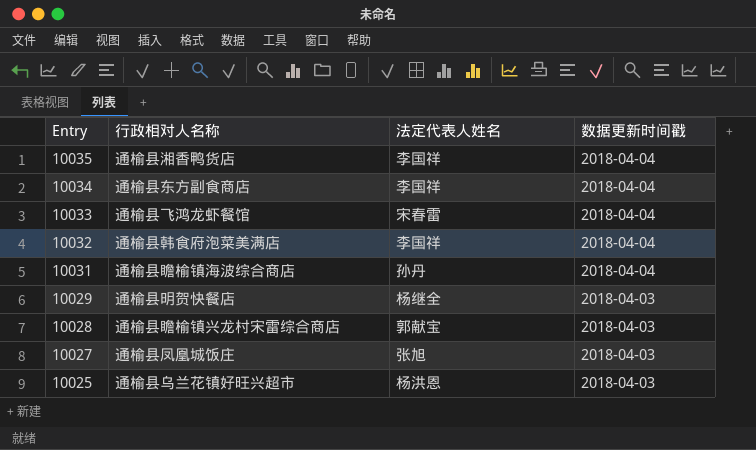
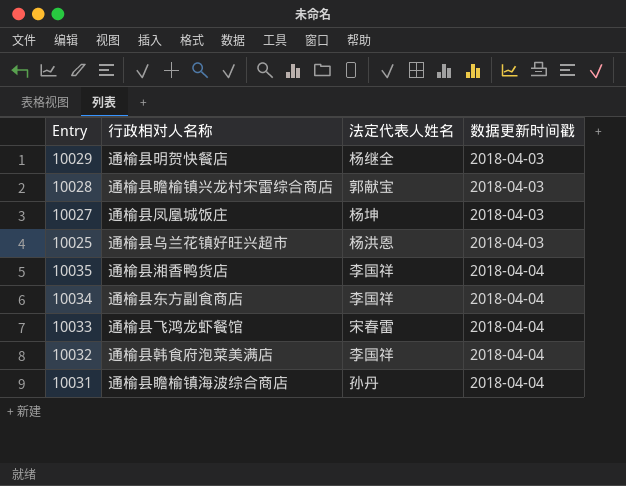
row order: Entry descending -> 数据更新时间戳 ascending
10027 | 法定代表人姓名: 张旭 -> 杨坤

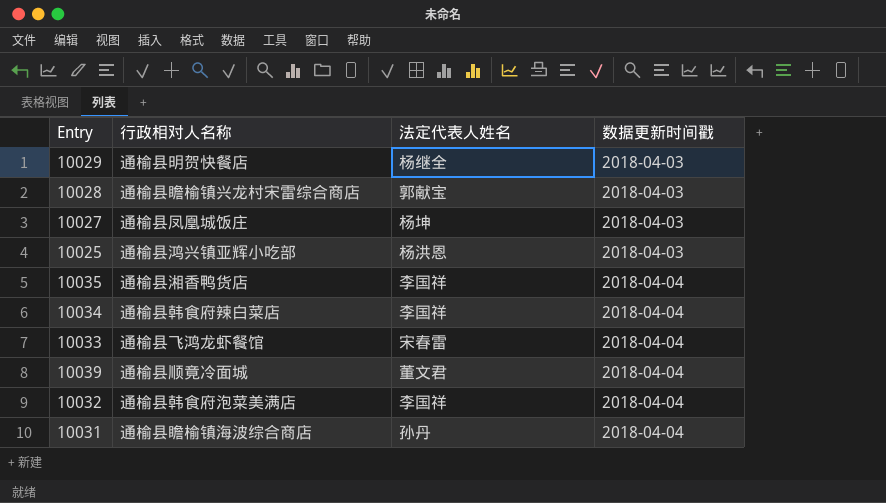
10025 | 行政相对人名称: 通榆县乌兰花镇好旺兴超市 -> 通榆县鸿兴镇亚辉小吃部
10034 | 行政相对人名称: 通榆县东方副食商店 -> 通榆县韩食府辣白菜店
row 10039: none -> 通榆县顺竟冷面城 | 董文君 | 2018-04-04

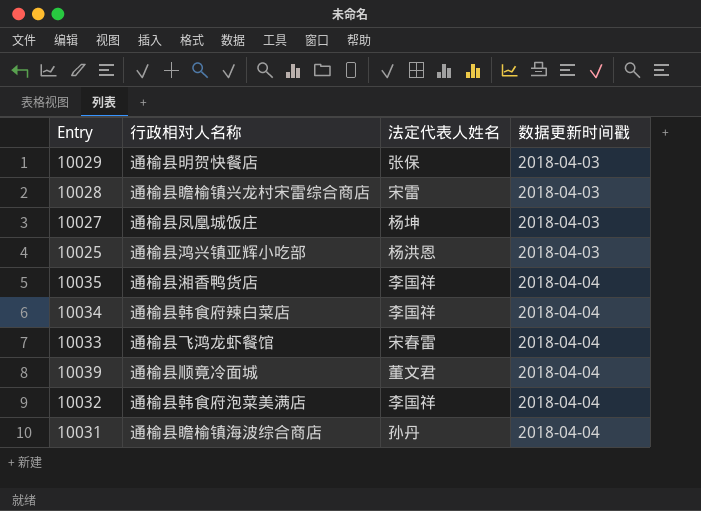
10029 | 法定代表人姓名: 杨继全 -> 张保
10028 | 法定代表人姓名: 郭献宝 -> 宋雷

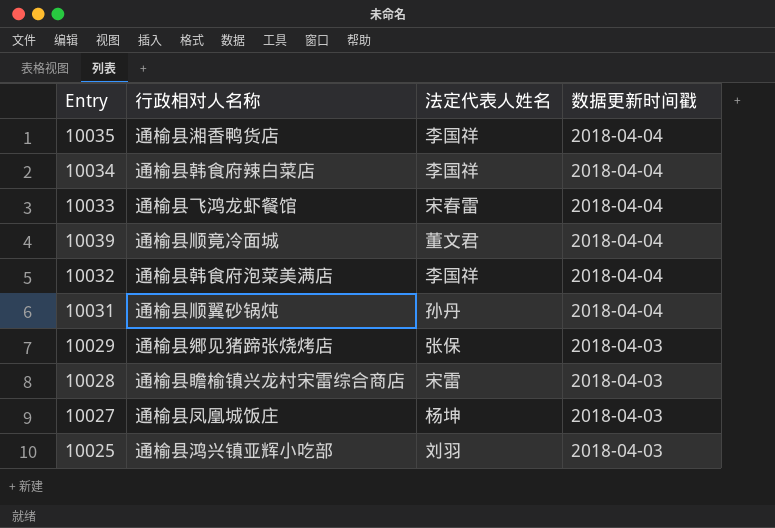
row order: 数据更新时间戳 ascending -> 数据更新时间戳 descending
10031 | 行政相对人名称: 通榆县瞻榆镇海波综合商店 -> 通榆县顺翼砂锅炖
10029 | 行政相对人名称: 通榆县明贺快餐店 -> 通榆县郷见猪蹄张烧烤店
10025 | 法定代表人姓名: 杨洪恩 -> 刘羽

